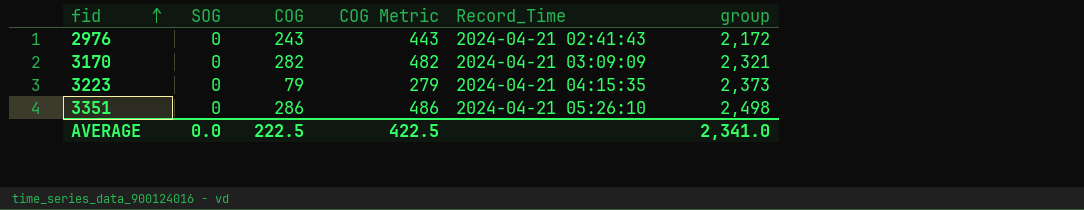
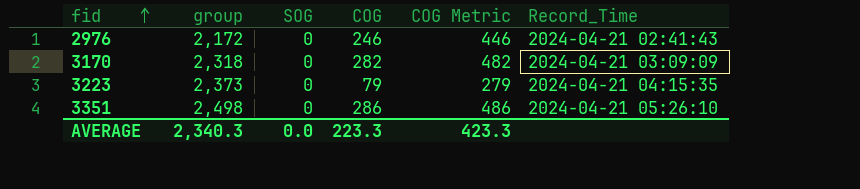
column group | position: 6 -> 2
2976 | COG: 243 -> 246
2976 | COG Metric: 443 -> 446
3170 | group: 2,321 -> 2,318
AVERAGE | group: 2,341.0 -> 2,340.3
AVERAGE | COG: 222.5 -> 223.3
AVERAGE | COG Metric: 422.5 -> 423.3

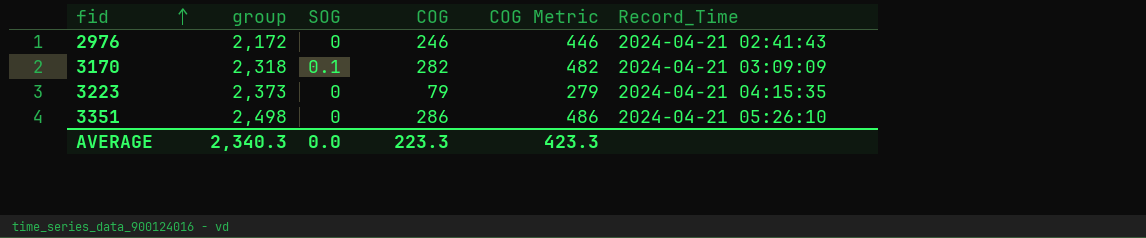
3170 | SOG: 0 -> 0.1

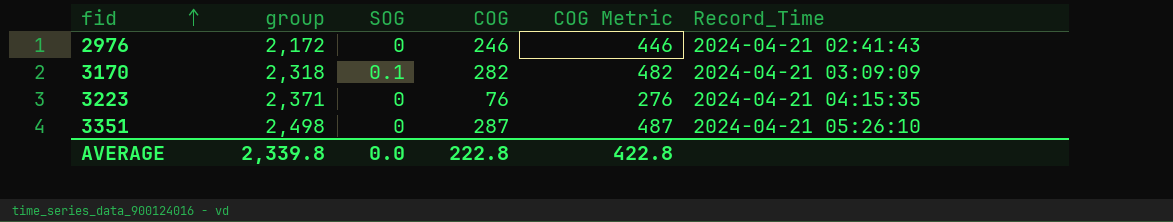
3223 | group: 2,373 -> 2,371
3223 | COG: 79 -> 76
3223 | COG Metric: 279 -> 276
3351 | COG: 286 -> 287
3351 | COG Metric: 486 -> 487
AVERAGE | group: 2,340.3 -> 2,339.8
AVERAGE | COG: 223.3 -> 222.8
AVERAGE | COG Metric: 423.3 -> 422.8

